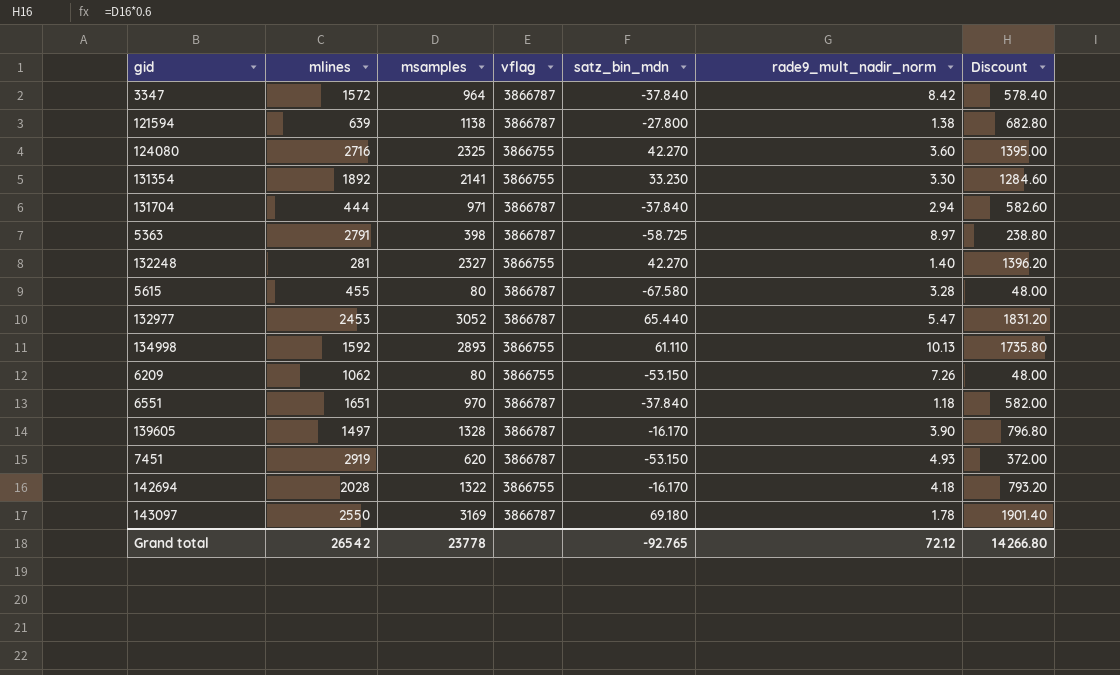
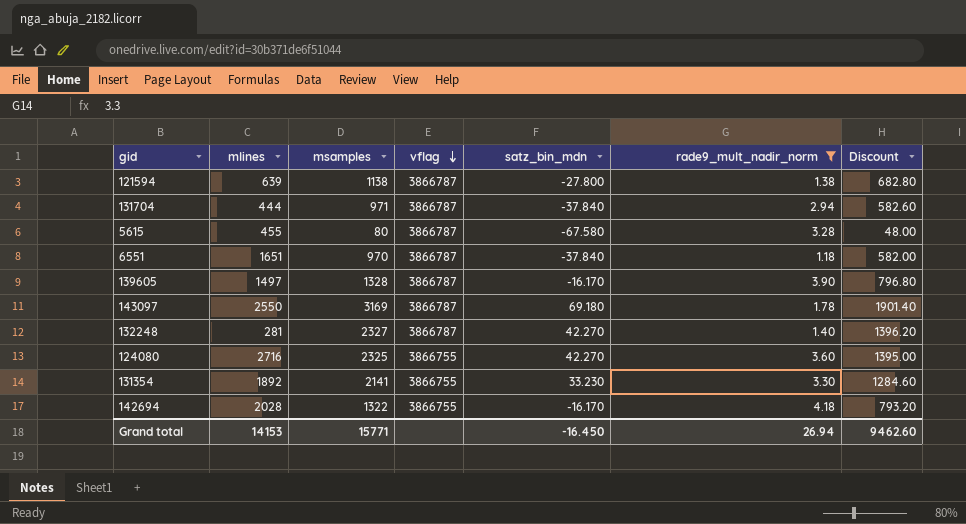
filter: none -> rade9_mult_nadir_norm <= 4.18
row order: none -> vflag descending
132248 | vflag: 3866755 -> 3866787
Grand total | mlines: 26542 -> 14153
Grand total | msamples: 23778 -> 15771
Grand total | satz_bin_mdn: -92.765 -> -16.450
Grand total | rade9_mult_nadir_norm: 72.12 -> 26.94
Grand total | Discount: 14266.80 -> 9462.60

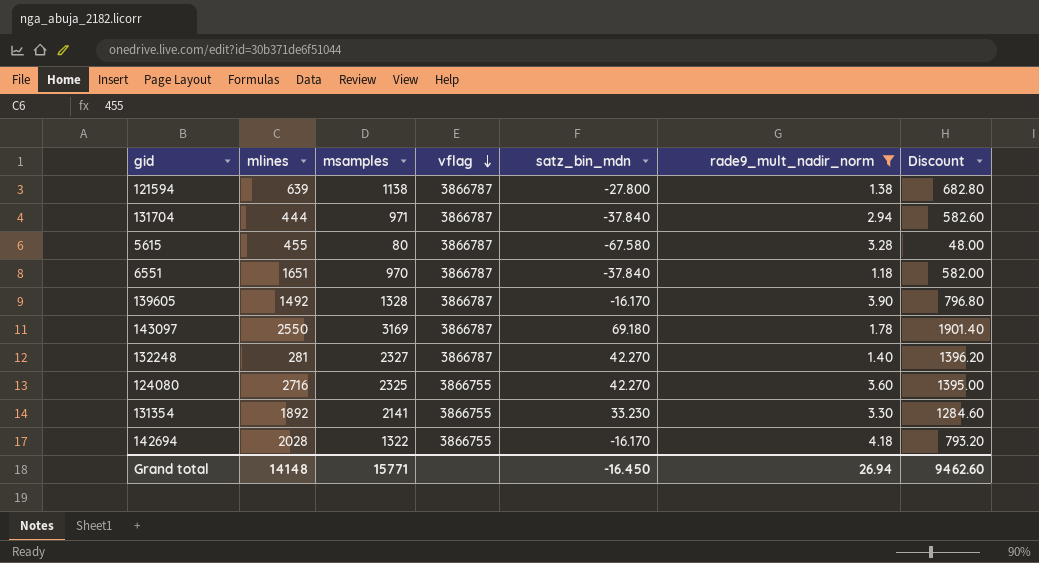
139605 | mlines: 1497 -> 1492
Grand total | mlines: 14153 -> 14148

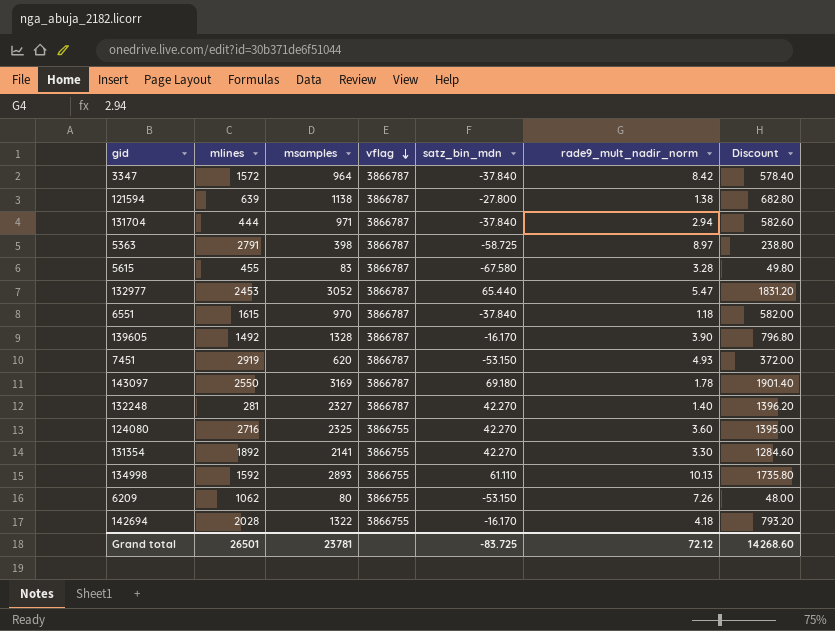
filter: rade9_mult_nadir_norm <= 4.18 -> none
5615 | msamples: 80 -> 83
5615 | Discount: 48.00 -> 49.80
6551 | mlines: 1651 -> 1615
131354 | satz_bin_mdn: 33.230 -> 42.270
Grand total | mlines: 14148 -> 26501
Grand total | msamples: 15771 -> 23781
Grand total | satz_bin_mdn: -16.450 -> -83.725
Grand total | rade9_mult_nadir_norm: 26.94 -> 72.12
Grand total | Discount: 9462.60 -> 14268.60

